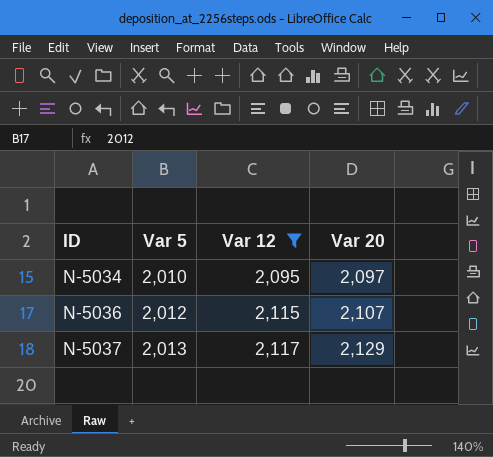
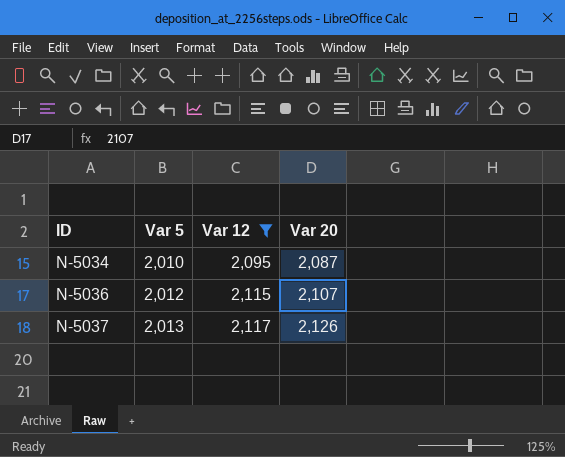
N-5034 | Var 20: 2,097 -> 2,087
N-5037 | Var 20: 2,129 -> 2,126

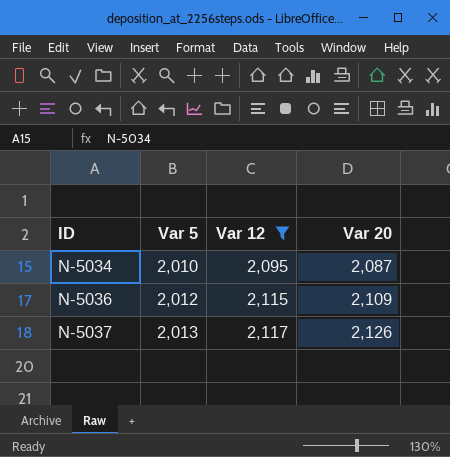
N-5036 | Var 20: 2,107 -> 2,109

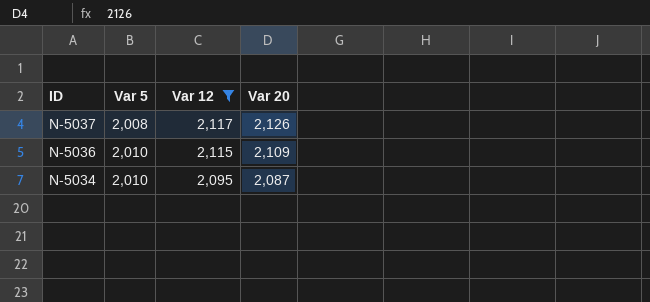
row order: ID ascending -> ID descending
N-5037 | Var 5: 2,013 -> 2,008
N-5036 | Var 5: 2,012 -> 2,010

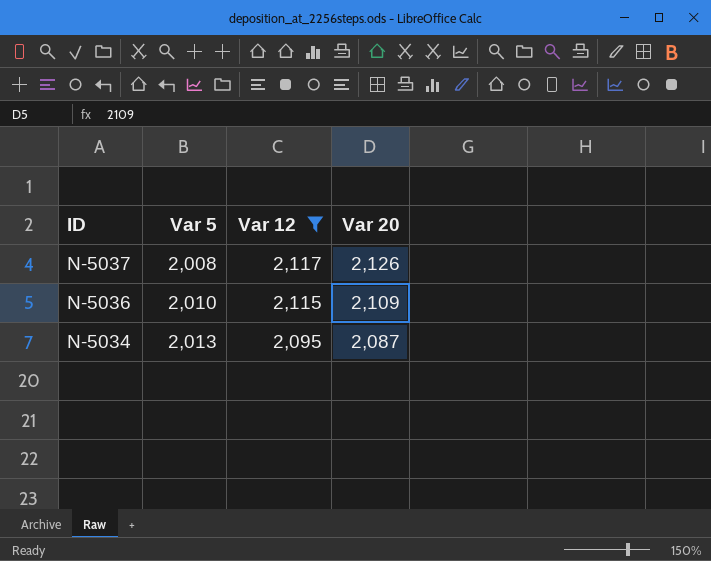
N-5034 | Var 5: 2,010 -> 2,013

